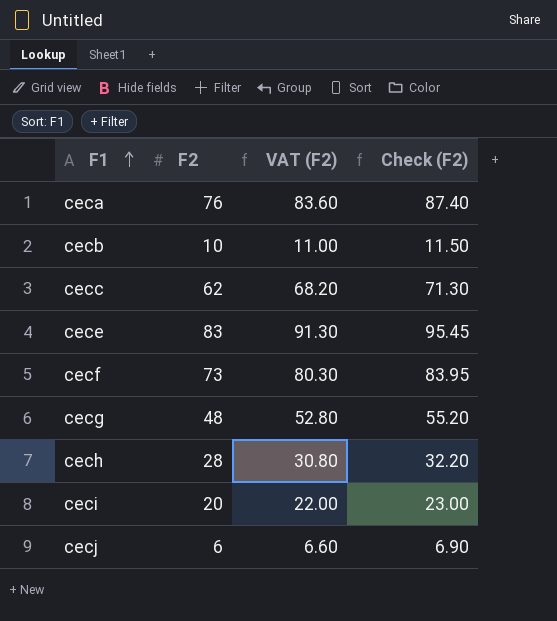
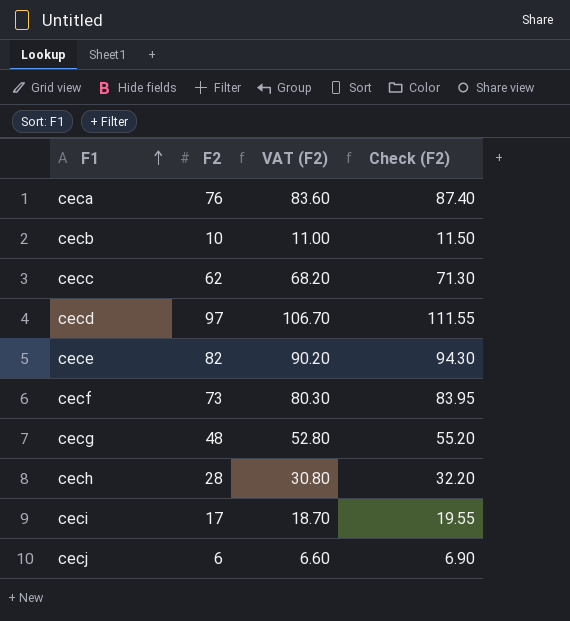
row cecd: none -> 97 | 106.70 | 111.55
cece | F2: 83 -> 82
cece | VAT (F2): 91.30 -> 90.20
cece | Check (F2): 95.45 -> 94.30
ceci | F2: 20 -> 17
ceci | VAT (F2): 22.00 -> 18.70
ceci | Check (F2): 23.00 -> 19.55

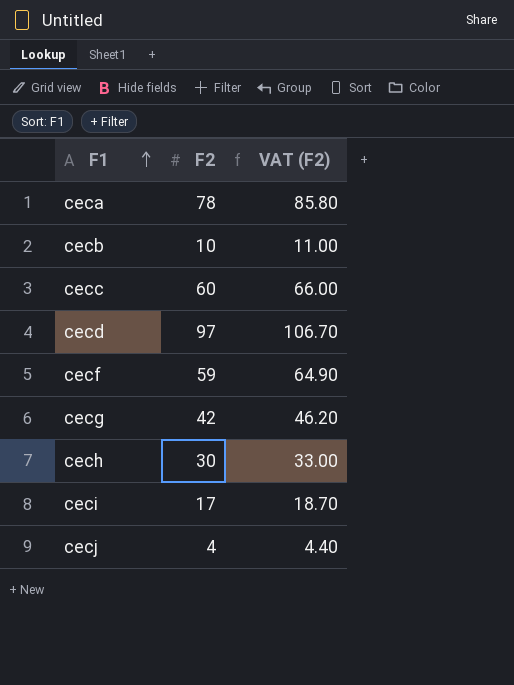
column Check (F2) | formula: [F2] * 1.15 -> none
row cece: 82 | 90.20 | 94.30 -> none
ceca | F2: 76 -> 78
ceca | VAT (F2): 83.60 -> 85.80
cecc | F2: 62 -> 60
cecc | VAT (F2): 68.20 -> 66.00
cecf | F2: 73 -> 59
cecf | VAT (F2): 80.30 -> 64.90
cecg | F2: 48 -> 42
cecg | VAT (F2): 52.80 -> 46.20
cech | F2: 28 -> 30
cech | VAT (F2): 30.80 -> 33.00
cecj | F2: 6 -> 4
cecj | VAT (F2): 6.60 -> 4.40

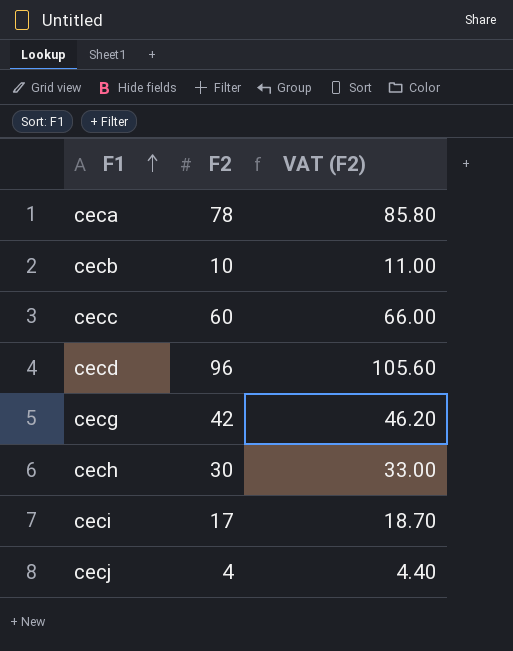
row cecf: 59 | 64.90 -> none
cecd | F2: 97 -> 96
cecd | VAT (F2): 106.70 -> 105.60

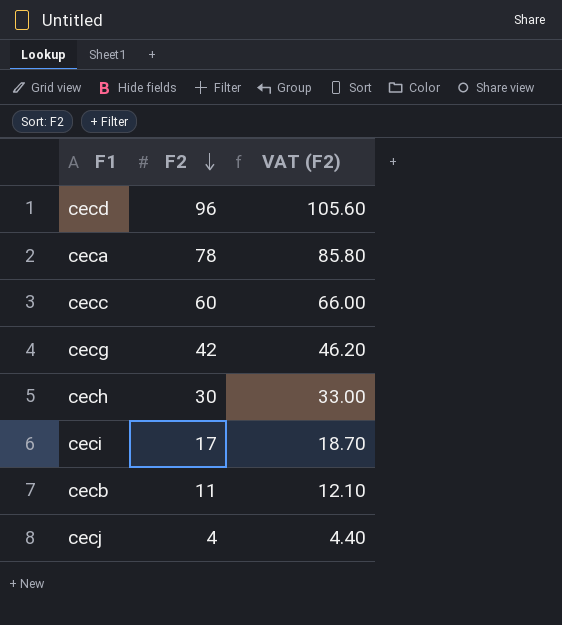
row order: F1 ascending -> F2 descending
cecb | F2: 10 -> 11
cecb | VAT (F2): 11.00 -> 12.10

